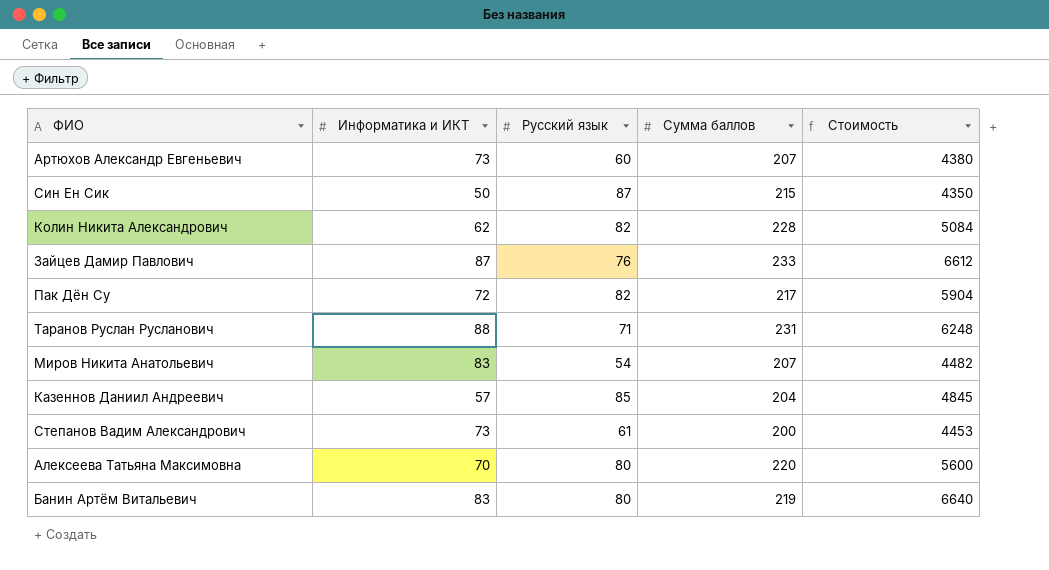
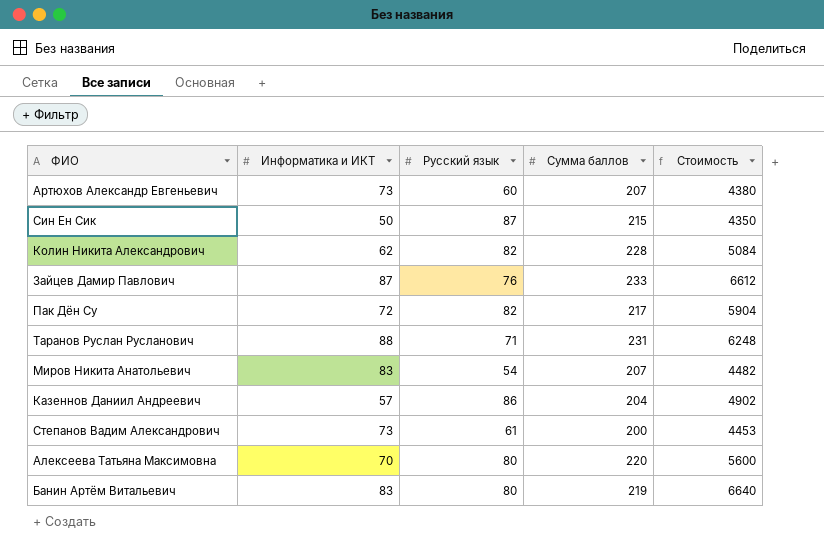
Казеннов Даниил Андреевич | Русский язык: 85 -> 86
Казеннов Даниил Андреевич | Стоимость: 4845 -> 4902

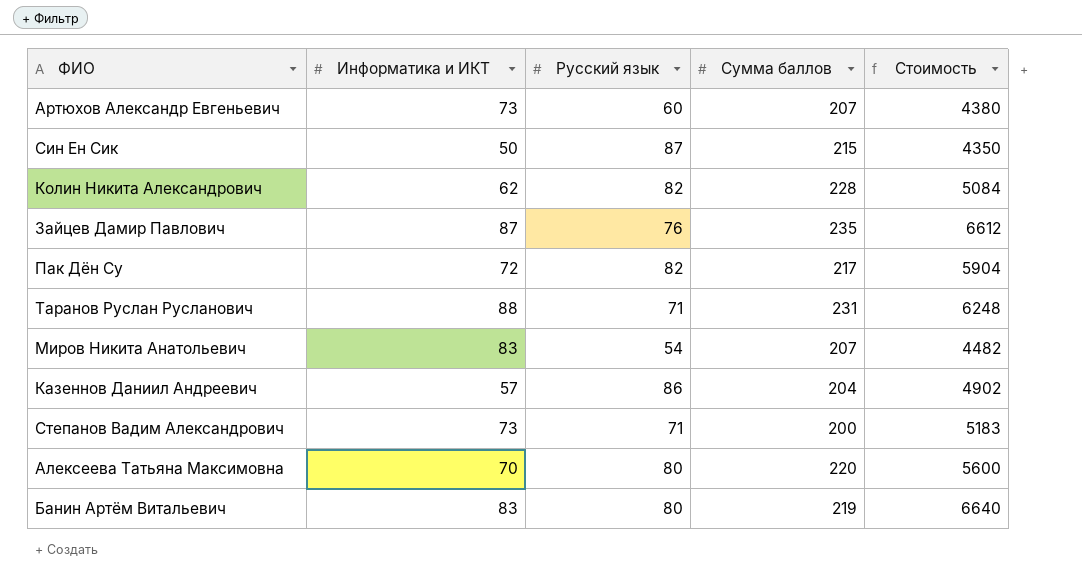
Зайцев Дамир Павлович | Сумма баллов: 233 -> 235
Степанов Вадим Александрович | Русский язык: 61 -> 71
Степанов Вадим Александрович | Стоимость: 4453 -> 5183

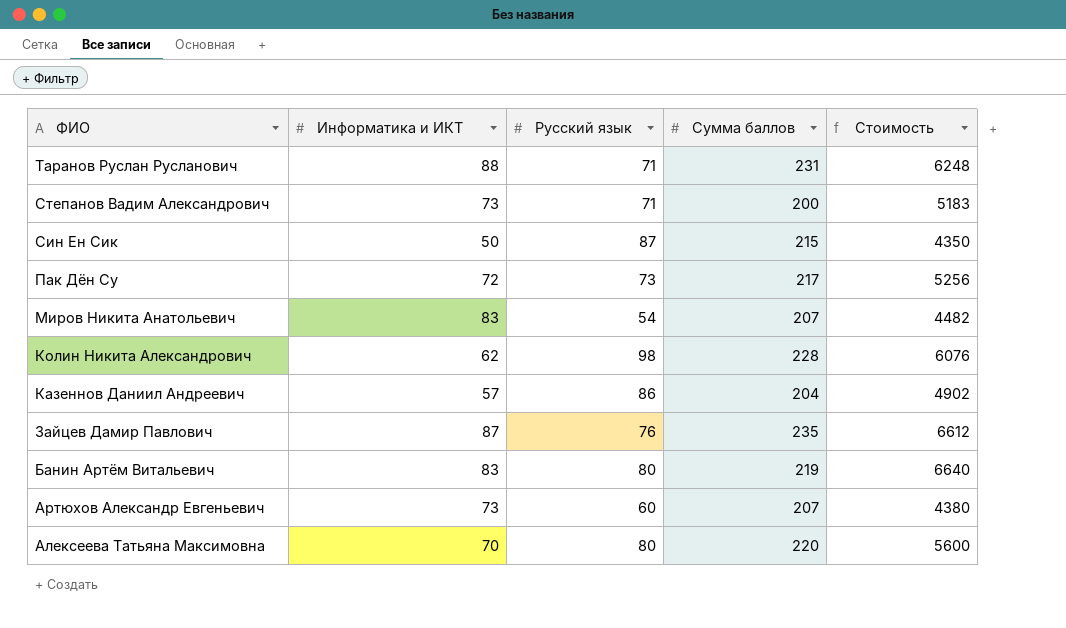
row order: none -> ФИО descending
Пак Дён Су | Русский язык: 82 -> 73
Пак Дён Су | Стоимость: 5904 -> 5256
Колин Никита Александрович | Русский язык: 82 -> 98
Колин Никита Александрович | Стоимость: 5084 -> 6076

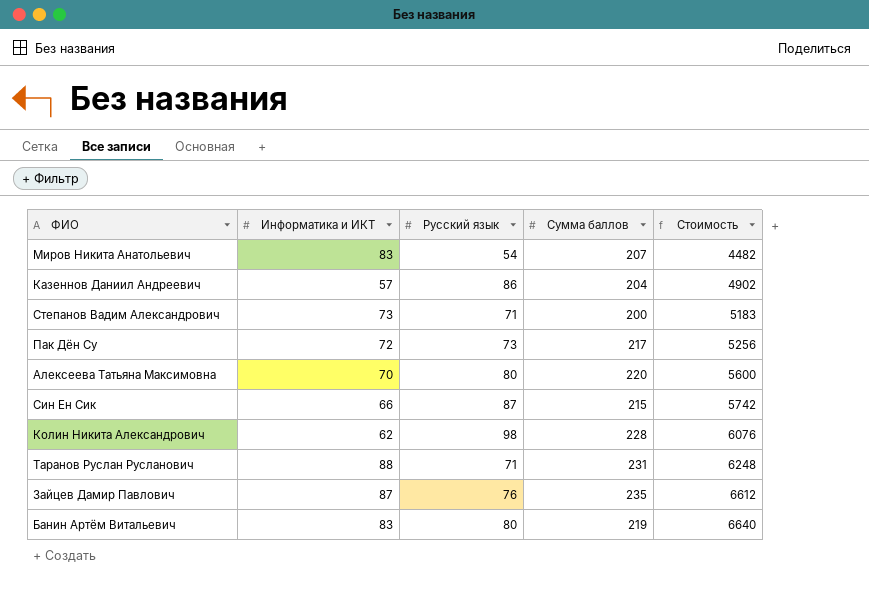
row order: ФИО descending -> Стоимость ascending
row Артюхов Александр Евгеньевич: 73 | 60 | 207 | 4380 -> none
Син Ен Сик | Информатика и ИКТ: 50 -> 66
Син Ен Сик | Стоимость: 4350 -> 5742

